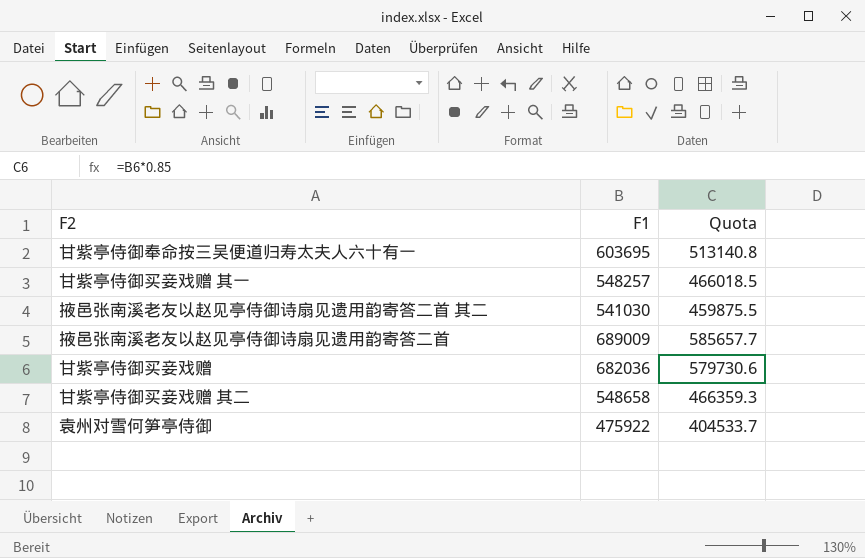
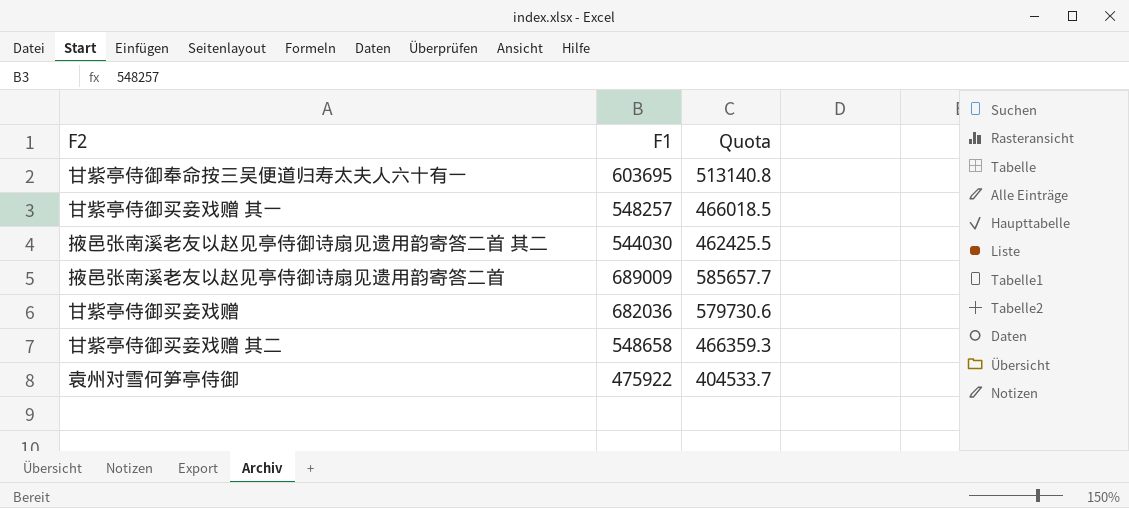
掖邑张南溪老友以赵见亭侍御诗扇见遗用韵寄答二首 其二 | F1: 541030 -> 544030
掖邑张南溪老友以赵见亭侍御诗扇见遗用韵寄答二首 其二 | Quota: 459875.5 -> 462425.5

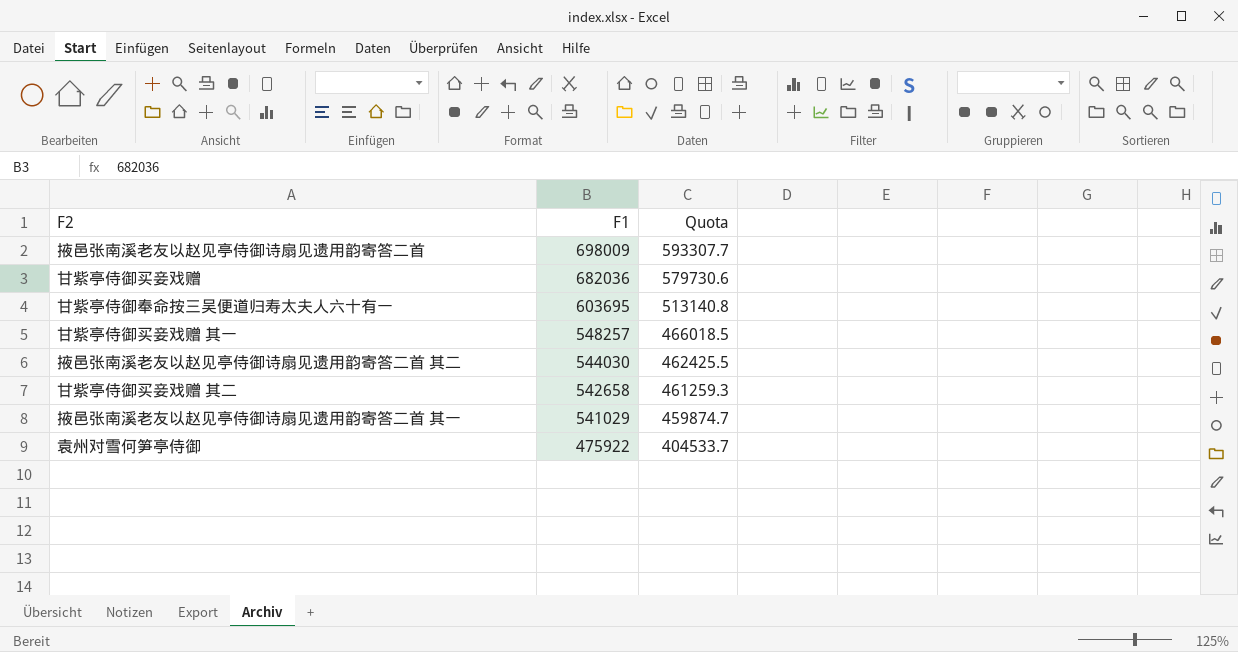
row order: none -> F1 descending
掖邑张南溪老友以赵见亭侍御诗扇见遗用韵寄答二首 | F1: 689009 -> 698009
掖邑张南溪老友以赵见亭侍御诗扇见遗用韵寄答二首 | Quota: 585657.7 -> 593307.7
甘紫亭侍御买妾戏赠 其二 | F1: 548658 -> 542658
甘紫亭侍御买妾戏赠 其二 | Quota: 466359.3 -> 461259.3
row 掖邑张南溪老友以赵见亭侍御诗扇见遗用韵寄答二首 其一: none -> 541029 | 459874.7

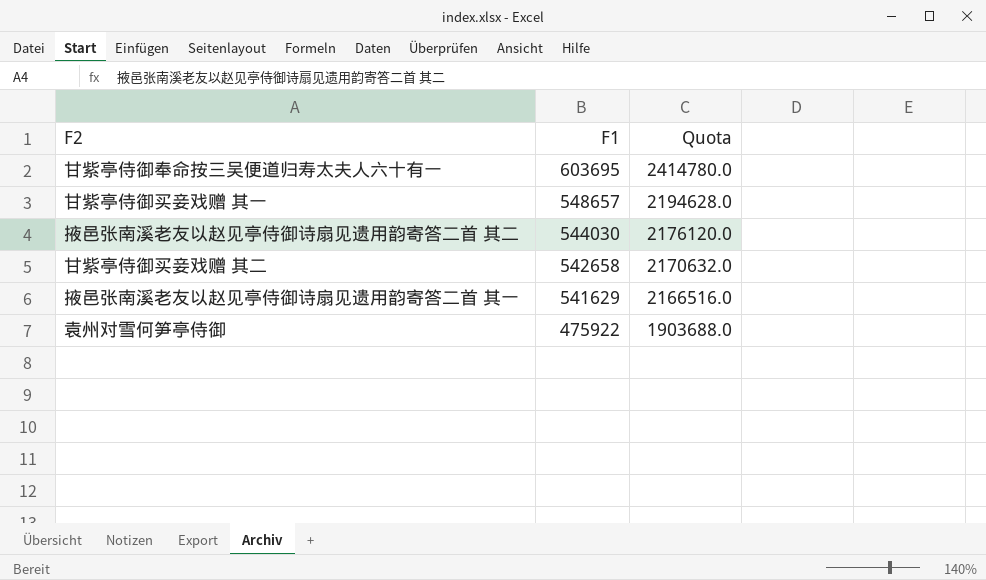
column Quota | formula: [F1] * 0.85 -> [F1] * 4
row 掖邑张南溪老友以赵见亭侍御诗扇见遗用韵寄答二首: 698009 | 593307.7 -> none
row 甘紫亭侍御买妾戏赠: 682036 | 579730.6 -> none
甘紫亭侍御买妾戏赠 其一 | F1: 548257 -> 548657
掖邑张南溪老友以赵见亭侍御诗扇见遗用韵寄答二首 其一 | F1: 541029 -> 541629

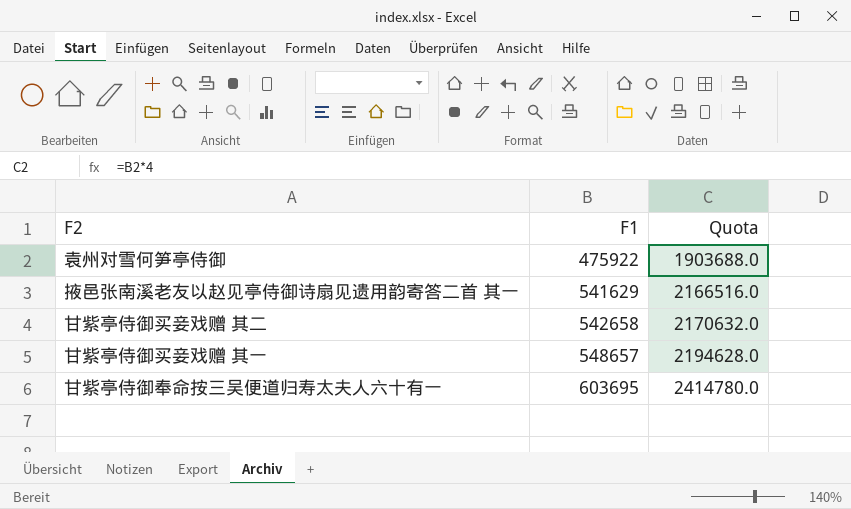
row order: F1 descending -> F1 ascending
row 掖邑张南溪老友以赵见亭侍御诗扇见遗用韵寄答二首 其二: 544030 | 2176120.0 -> none

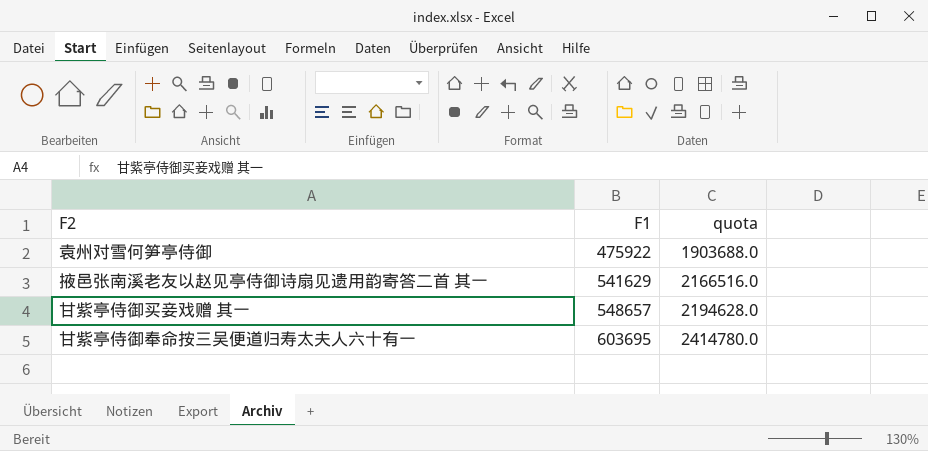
column name: Quota -> quota
row 甘紫亭侍御买妾戏赠 其二: 542658 | 2170632.0 -> none

